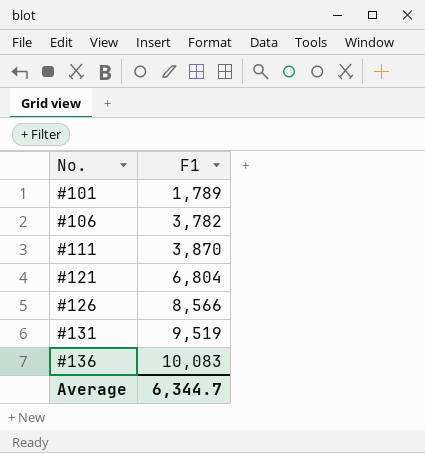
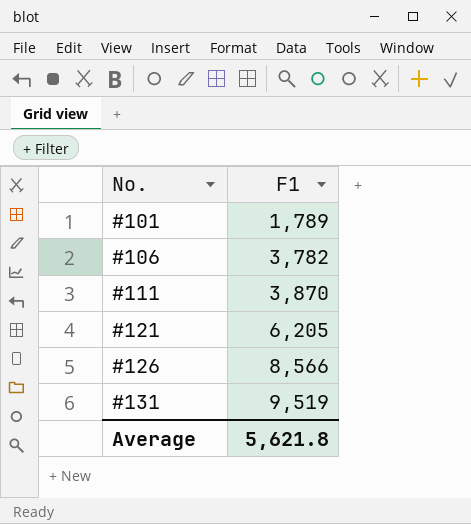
row #136: 10,083 -> none
#121 | F1: 6,804 -> 6,205
Average | F1: 6,344.7 -> 5,621.8

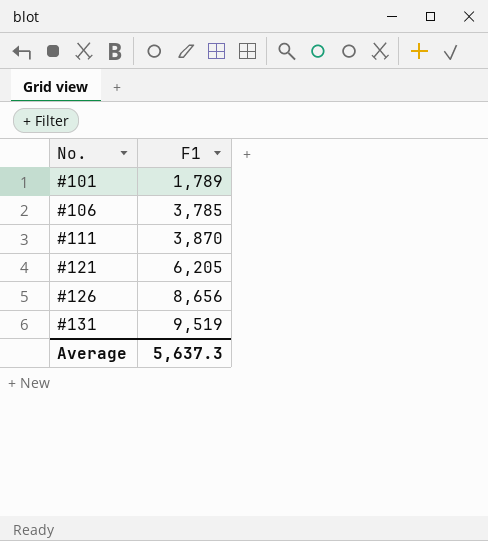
#106 | F1: 3,782 -> 3,785
#126 | F1: 8,566 -> 8,656
Average | F1: 5,621.8 -> 5,637.3

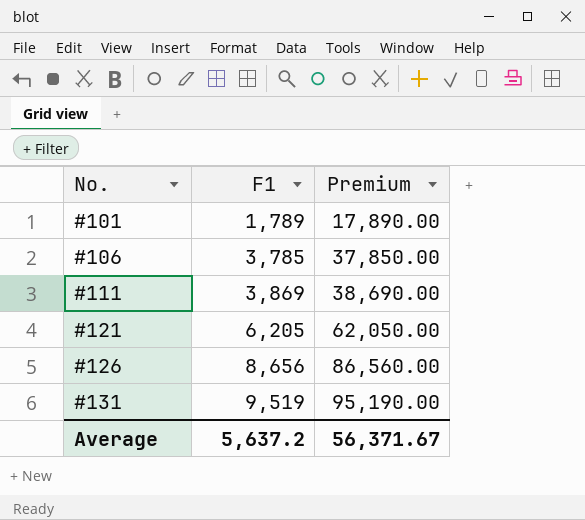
column Premium | formula: none -> [F1] * 10
#111 | F1: 3,870 -> 3,869
Average | F1: 5,637.3 -> 5,637.2

